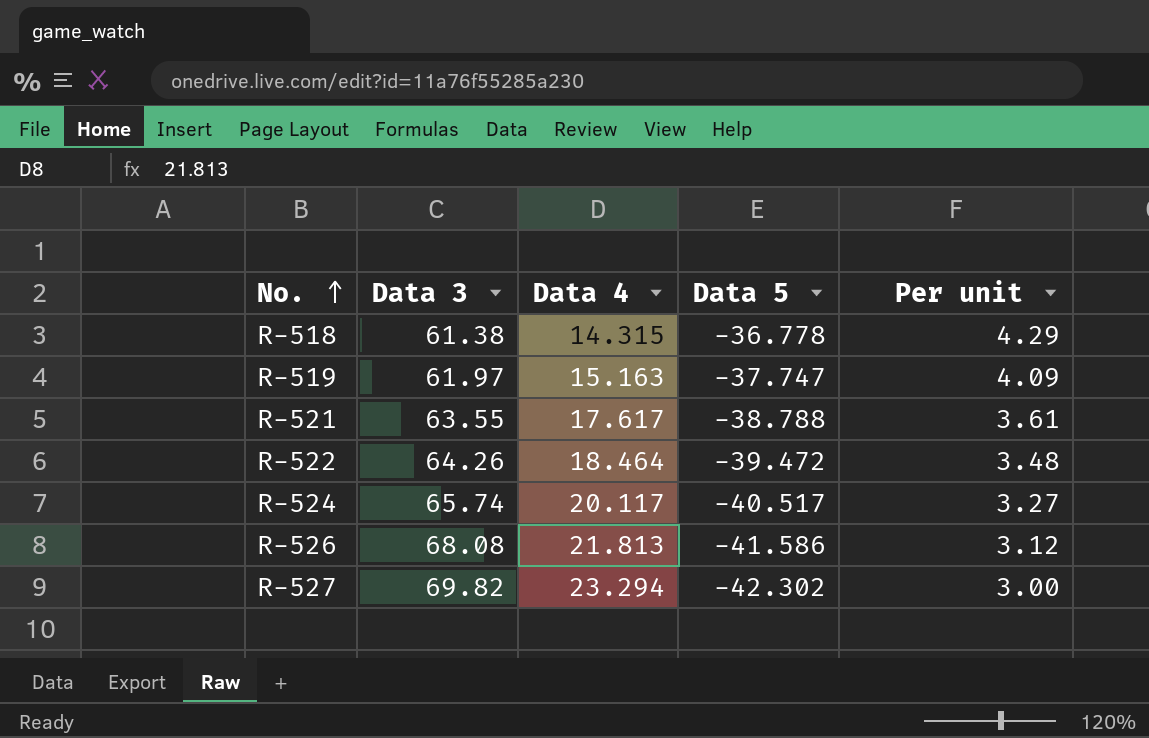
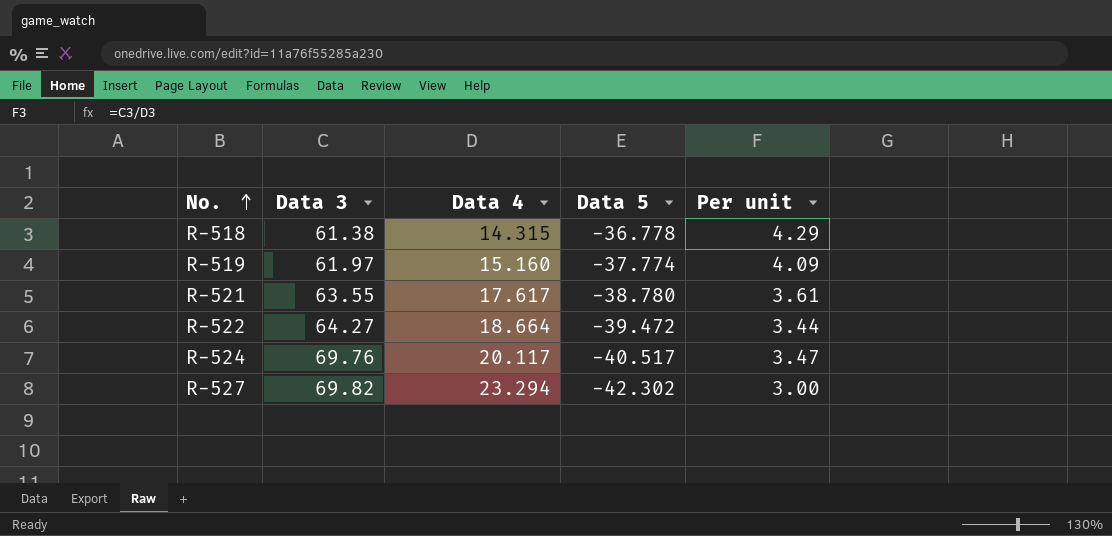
row R-526: 68.08 | 21.813 | -41.586 | 3.12 -> none
R-519 | Data 4: 15.163 -> 15.160
R-519 | Data 5: -37.747 -> -37.774
R-521 | Data 5: -38.788 -> -38.780
R-522 | Data 3: 64.26 -> 64.27
R-522 | Data 4: 18.464 -> 18.664
R-522 | Per unit: 3.48 -> 3.44
R-524 | Data 3: 65.74 -> 69.76
R-524 | Per unit: 3.27 -> 3.47

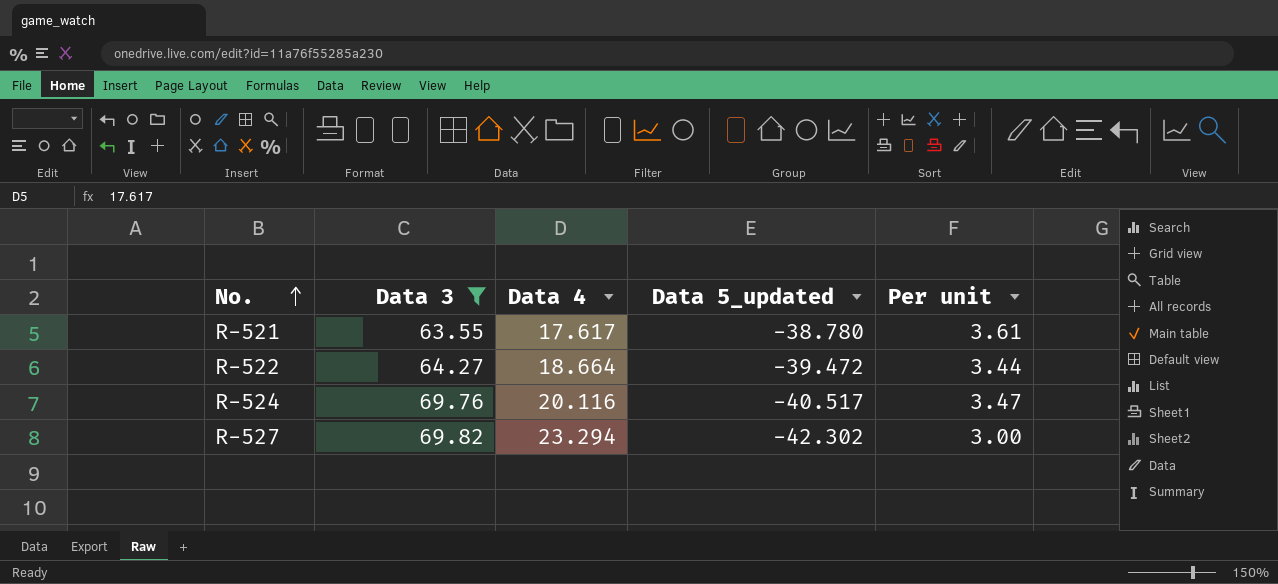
filter: none -> Data 3 >= 63.55
column name: Data 5 -> Data 5_updated
R-524 | Data 4: 20.117 -> 20.116

